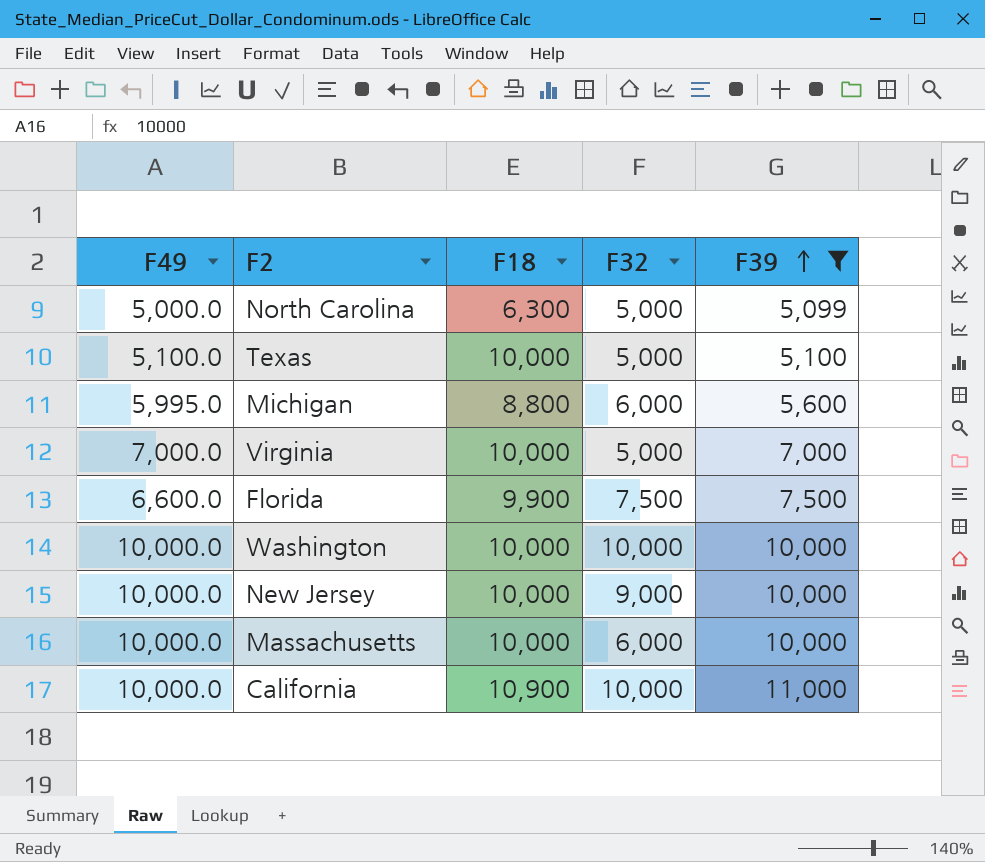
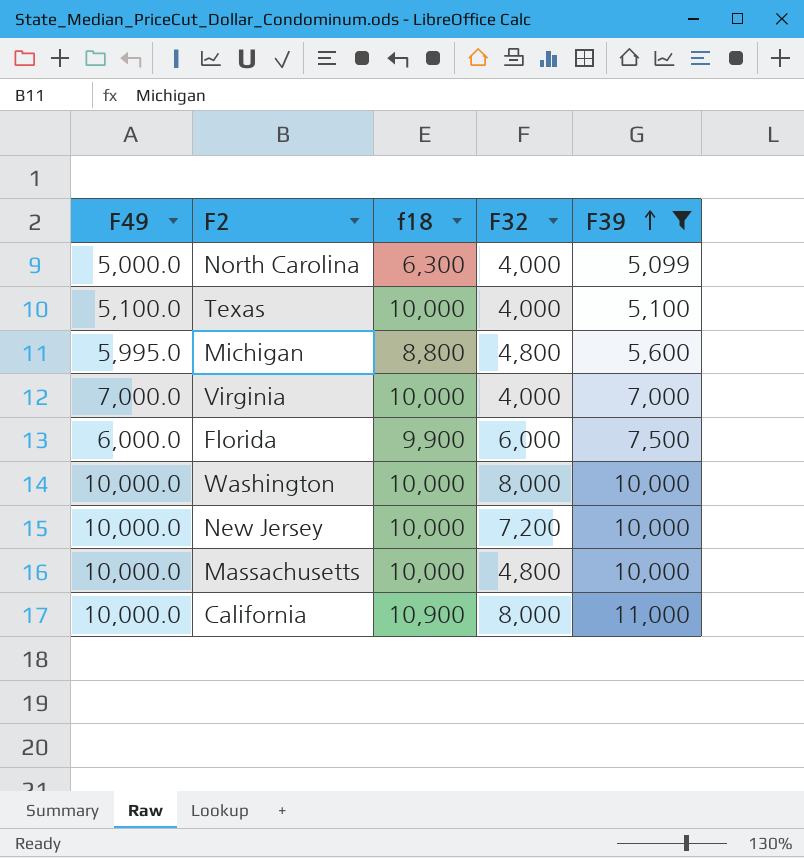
column name: F18 -> f18
North Carolina | F32: 5,000 -> 4,000
Texas | F32: 5,000 -> 4,000
Michigan | F32: 6,000 -> 4,800
Virginia | F32: 5,000 -> 4,000
Florida | F49: 6,600.0 -> 6,000.0
Florida | F32: 7,500 -> 6,000
Washington | F32: 10,000 -> 8,000
New Jersey | F32: 9,000 -> 7,200
Massachusetts | F32: 6,000 -> 4,800
California | F32: 10,000 -> 8,000

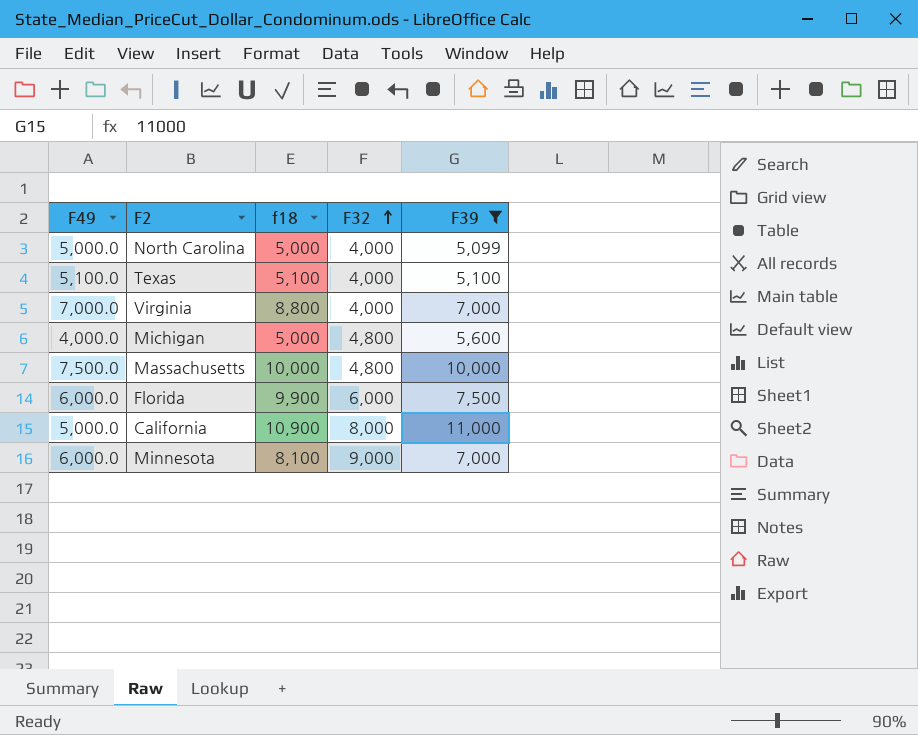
row order: F39 ascending -> F32 ascending
row Washington: 10,000.0 | 10,000 | 8,000 | 10,000 -> none
row New Jersey: 10,000.0 | 10,000 | 7,200 | 10,000 -> none
North Carolina | f18: 6,300 -> 5,000
Texas | f18: 10,000 -> 5,100
Virginia | f18: 10,000 -> 8,800
Michigan | F49: 5,995.0 -> 4,000.0
Michigan | f18: 8,800 -> 5,000
Massachusetts | F49: 10,000.0 -> 7,500.0
California | F49: 10,000.0 -> 5,000.0
row Minnesota: none -> 6,000.0 | 8,100 | 9,000 | 7,000

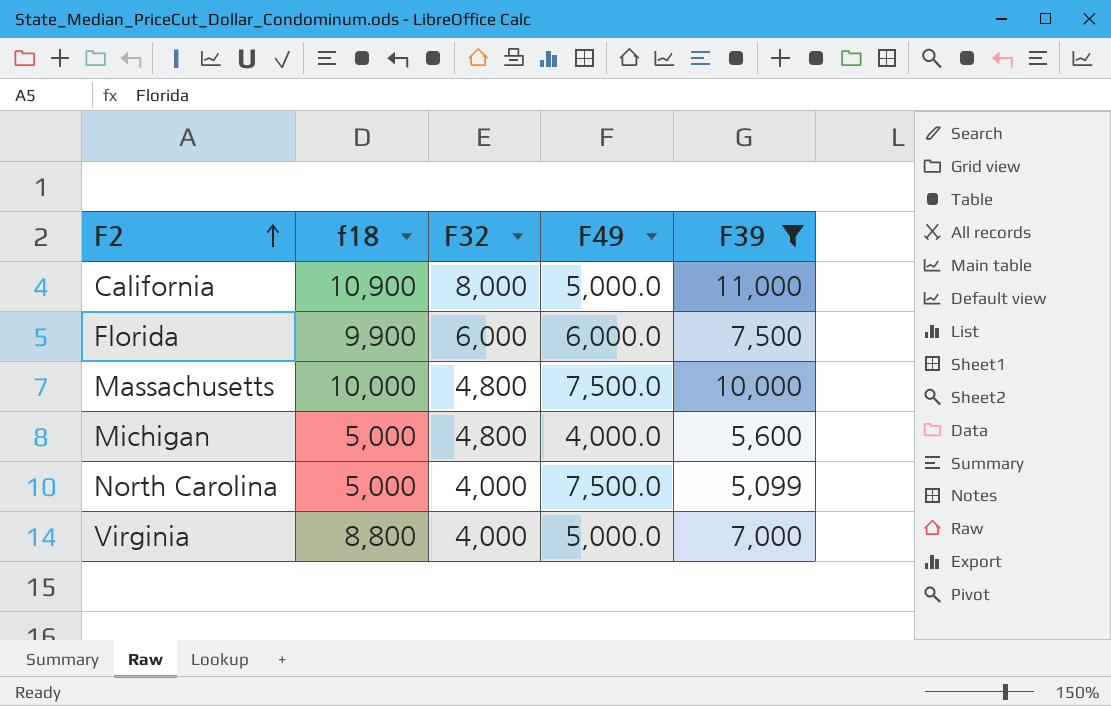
row order: F32 ascending -> F2 ascending
column F49 | position: 1 -> 4
row Texas: 5,100.0 | 5,100 | 4,000 | 5,100 -> none
row Minnesota: 6,000.0 | 8,100 | 9,000 | 7,000 -> none
North Carolina | F49: 5,000.0 -> 7,500.0
Virginia | F49: 7,000.0 -> 5,000.0

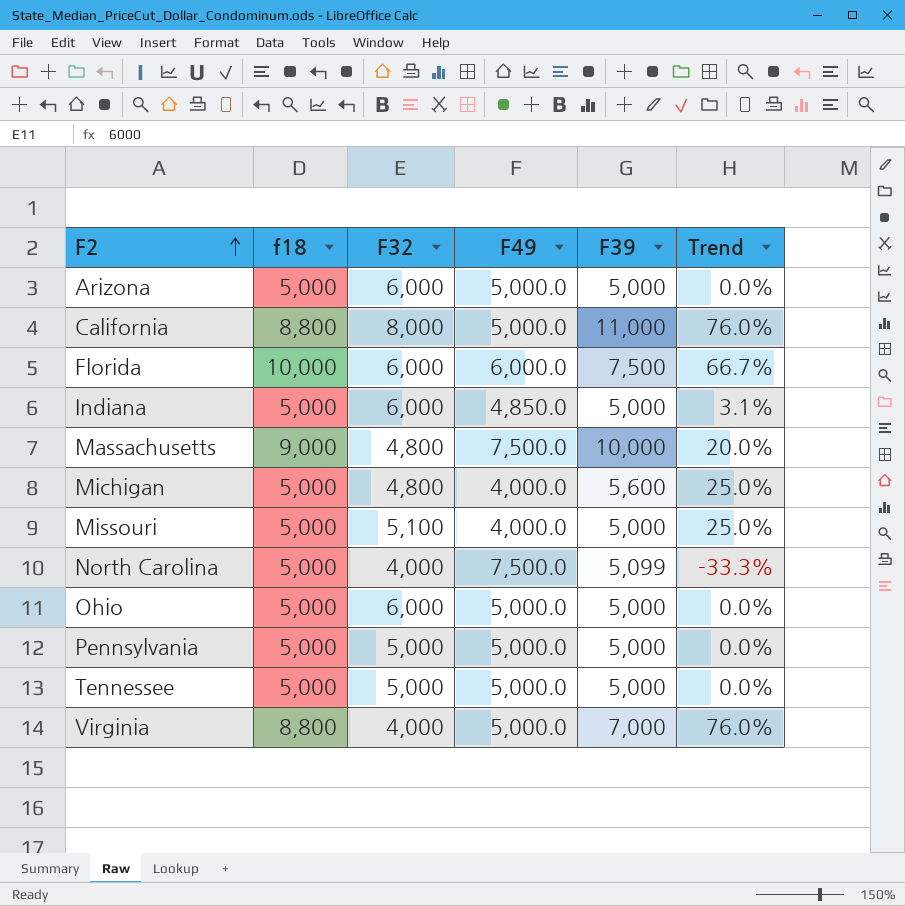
filter: F39 != 5,000 -> none
column Trend | formula: none -> ([f18] - [F49]) / [F49]
California | f18: 10,900 -> 8,800
Florida | f18: 9,900 -> 10,000
Massachusetts | f18: 10,000 -> 9,000

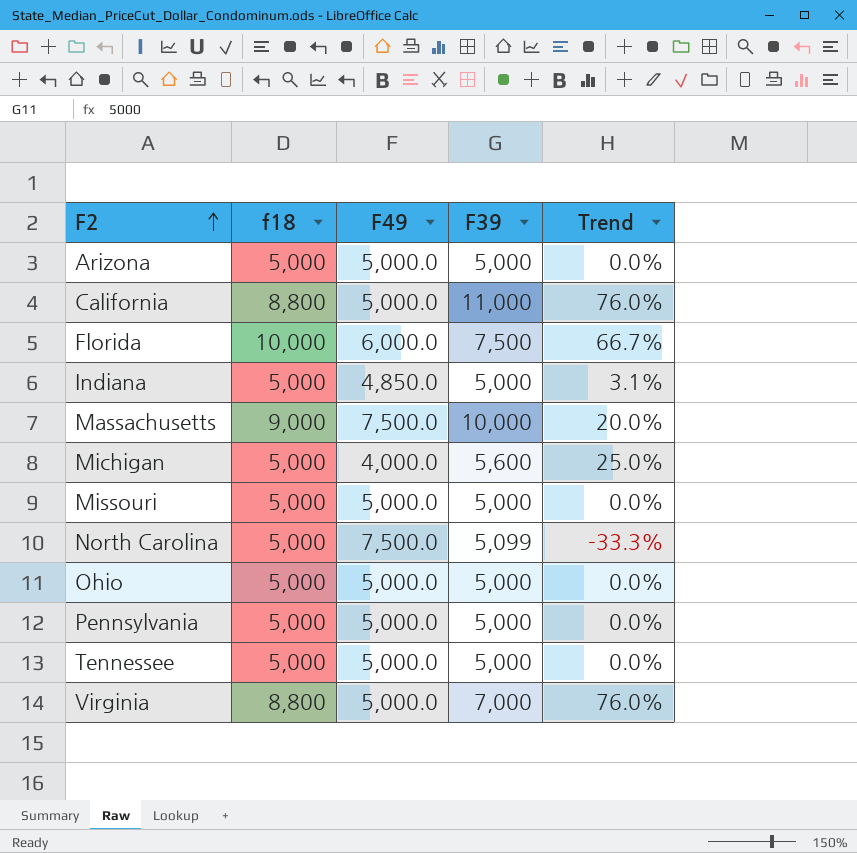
column F32 | position: 3 -> none
Missouri | F49: 4,000.0 -> 5,000.0
Missouri | Trend: 25.0% -> 0.0%

